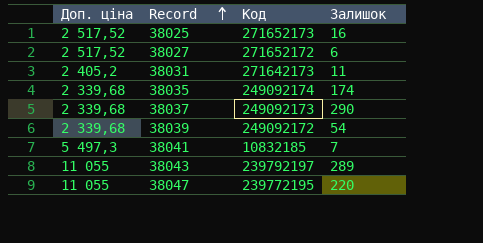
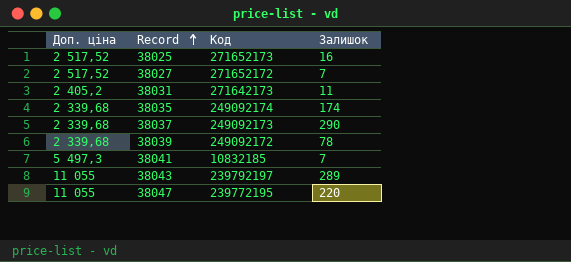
38027 | Залишок: 6 -> 7
38039 | Залишок: 54 -> 78

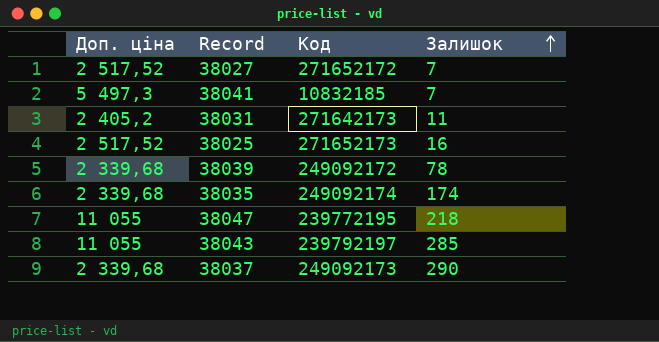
row order: Record ascending -> Залишок ascending
38047 | Залишок: 220 -> 218
38043 | Залишок: 289 -> 285

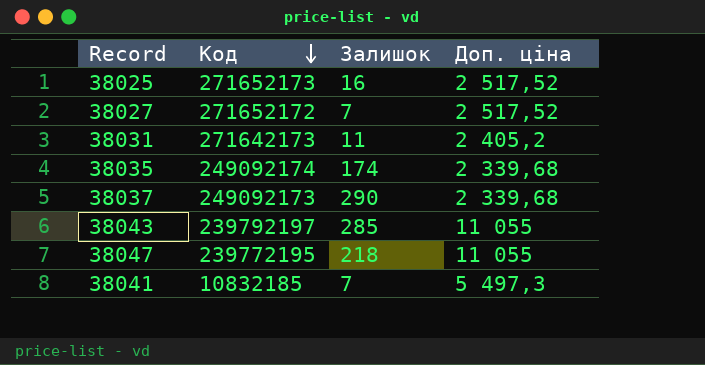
row order: Залишок ascending -> Код descending
column Доп. ціна | position: 1 -> 4
row 38039: 2 339,68 | 249092172 | 78 -> none

